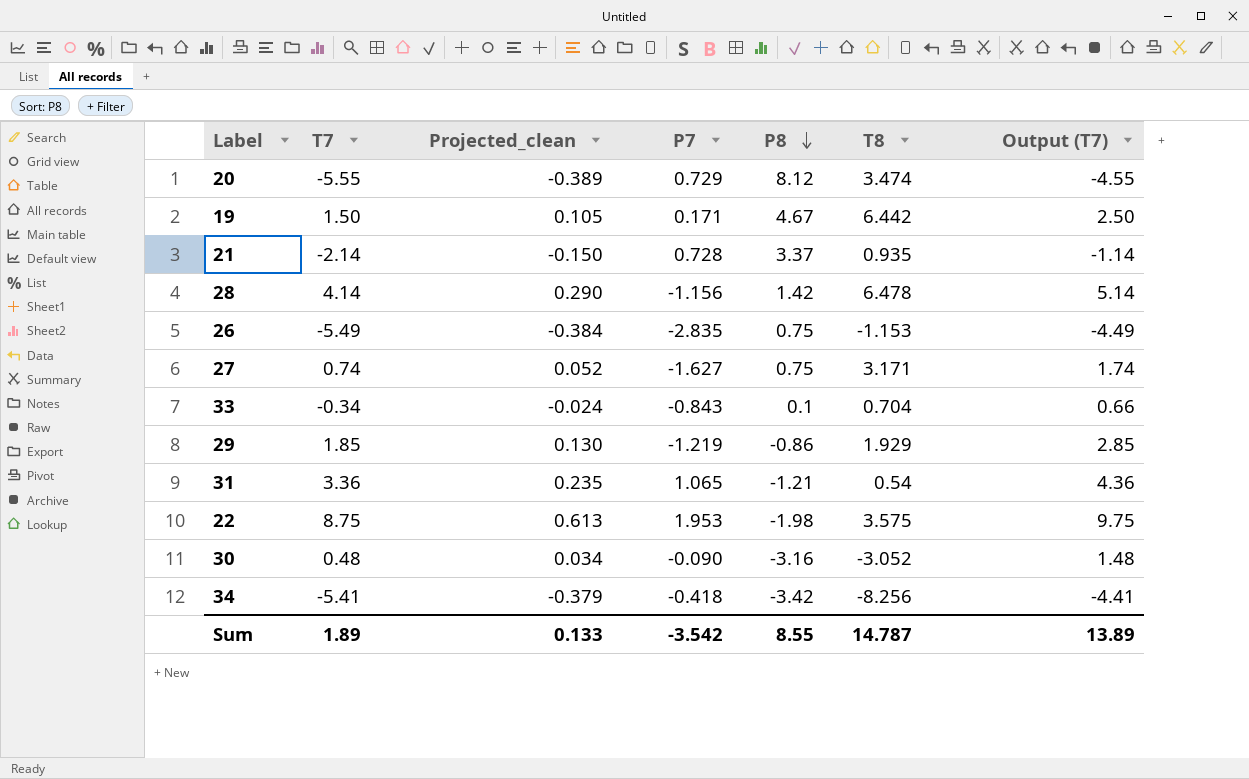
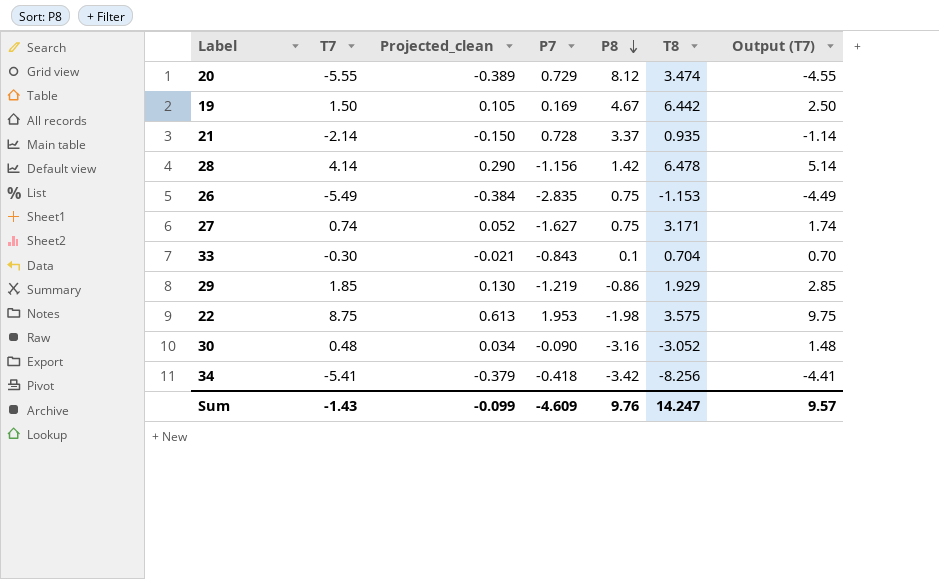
row 31: 3.36 | 0.235 | 1.065 | -1.21 | 0.54 | 4.36 -> none
19 | P7: 0.171 -> 0.169
33 | T7: -0.34 -> -0.30
33 | Projected_clean: -0.024 -> -0.021
33 | Output (T7): 0.66 -> 0.70
Sum | T7: 1.89 -> -1.43
Sum | Projected_clean: 0.133 -> -0.099
Sum | P7: -3.542 -> -4.609
Sum | P8: 8.55 -> 9.76
Sum | T8: 14.787 -> 14.247
Sum | Output (T7): 13.89 -> 9.57

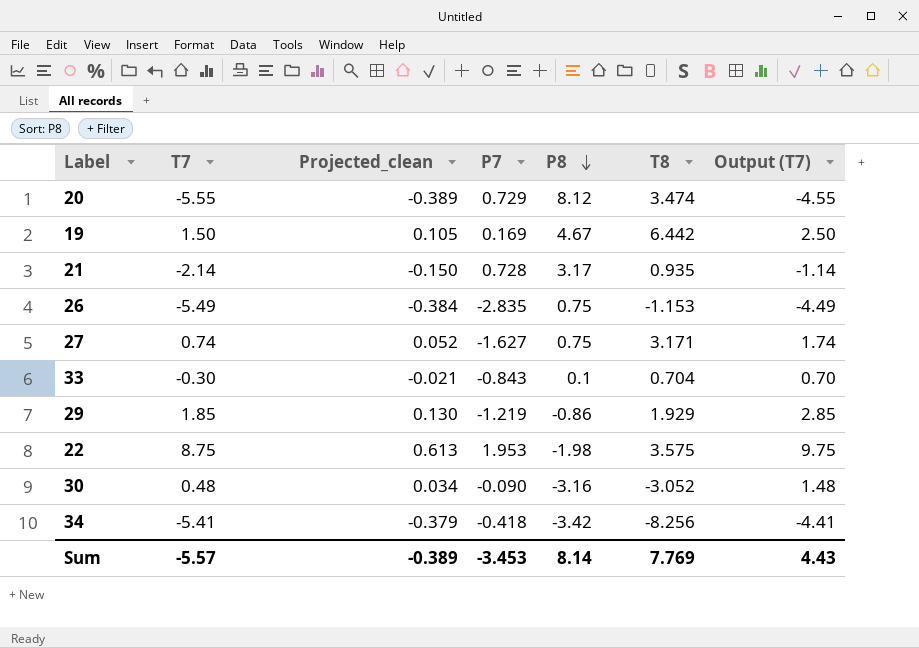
row 28: 4.14 | 0.290 | -1.156 | 1.42 | 6.478 | 5.14 -> none
21 | P8: 3.37 -> 3.17
Sum | T7: -1.43 -> -5.57
Sum | Projected_clean: -0.099 -> -0.389
Sum | P7: -4.609 -> -3.453
Sum | P8: 9.76 -> 8.14
Sum | T8: 14.247 -> 7.769
Sum | Output (T7): 9.57 -> 4.43

